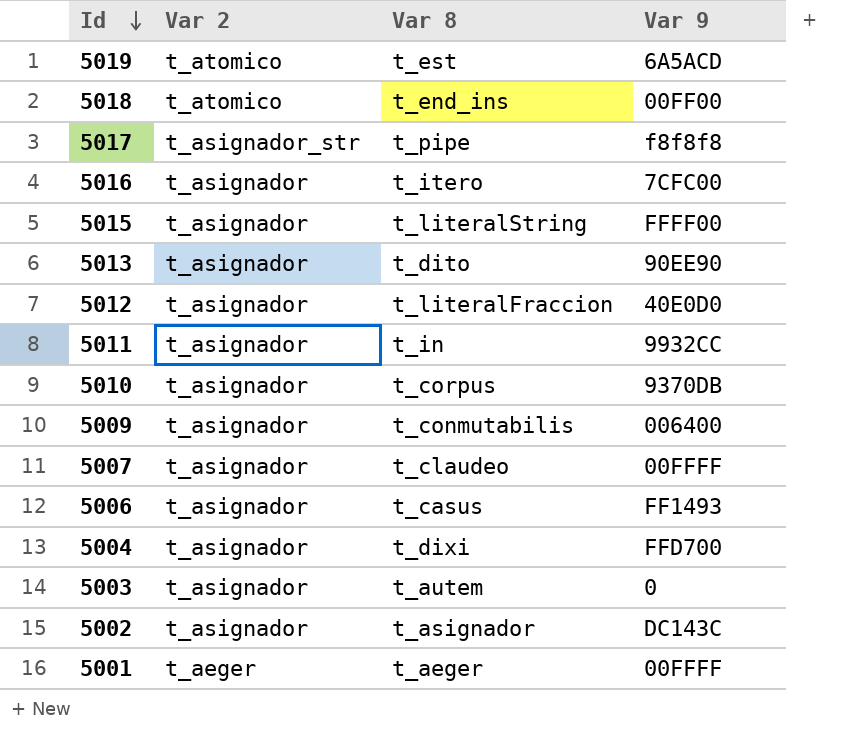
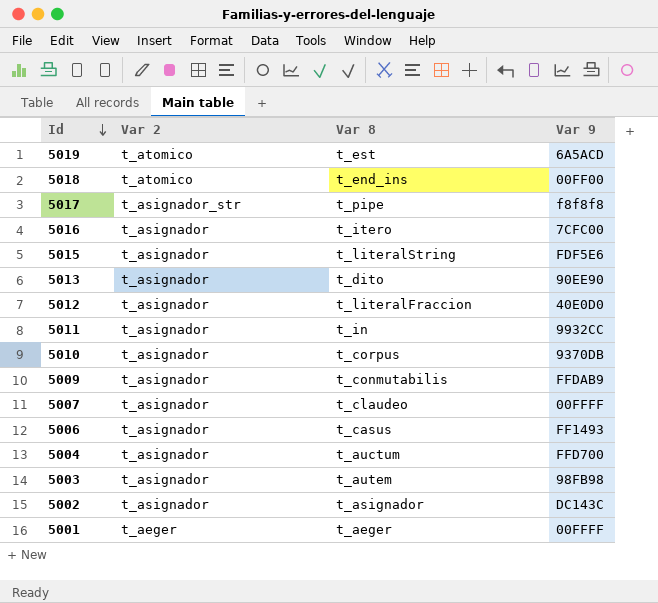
5015 | Var 9: FFFF00 -> FDF5E6
5009 | Var 9: 006400 -> FFDAB9
5004 | Var 8: t_dixi -> t_auctum
5003 | Var 9: 0 -> 98FB98

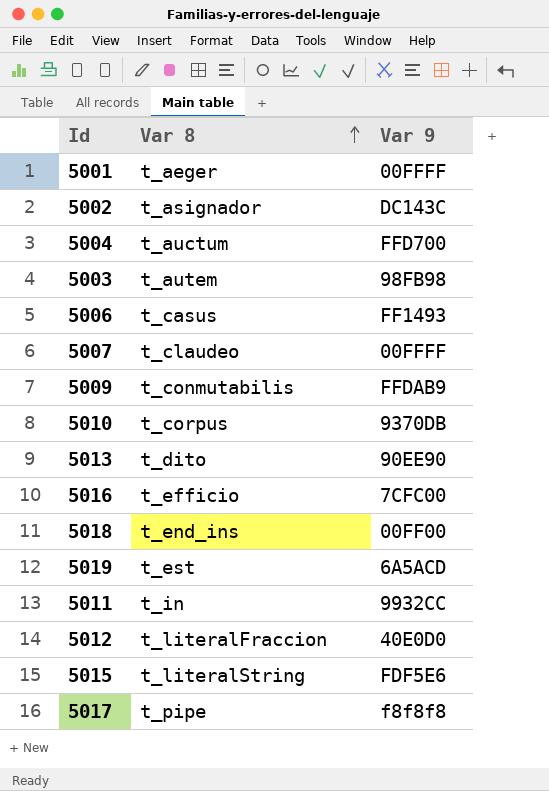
row order: Id descending -> Var 8 ascending
column Var 2 | position: 2 -> none
5016 | Var 8: t_itero -> t_efficio

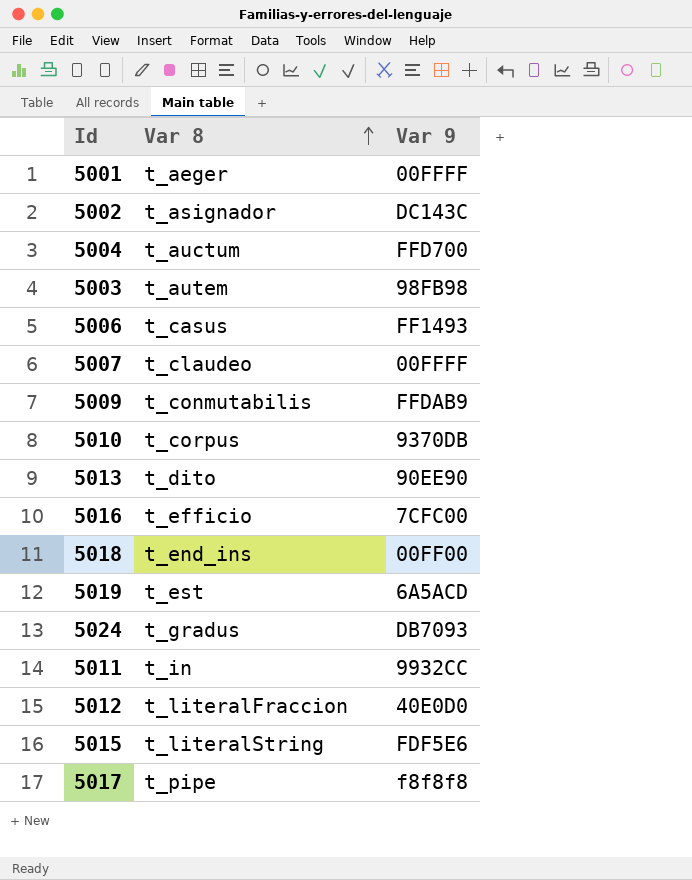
row 5024: none -> t_gradus | DB7093

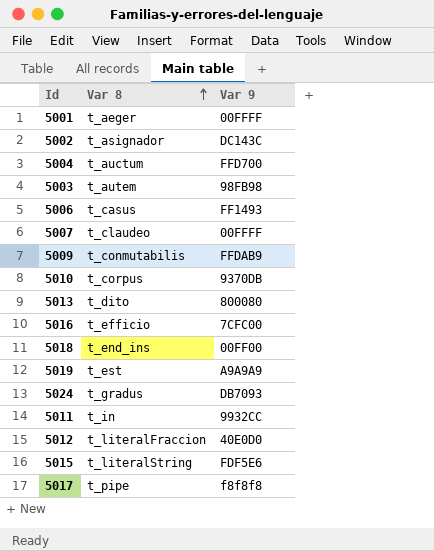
5013 | Var 9: 90EE90 -> 800080
5019 | Var 9: 6A5ACD -> A9A9A9

